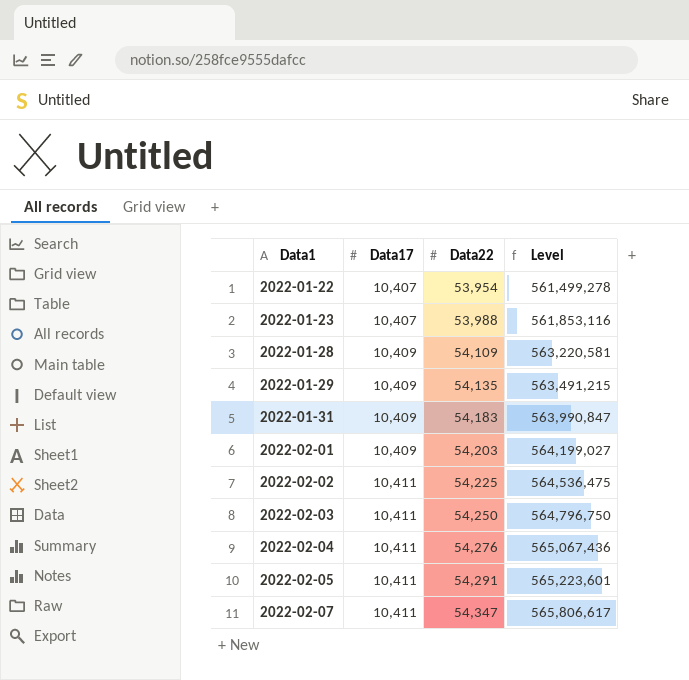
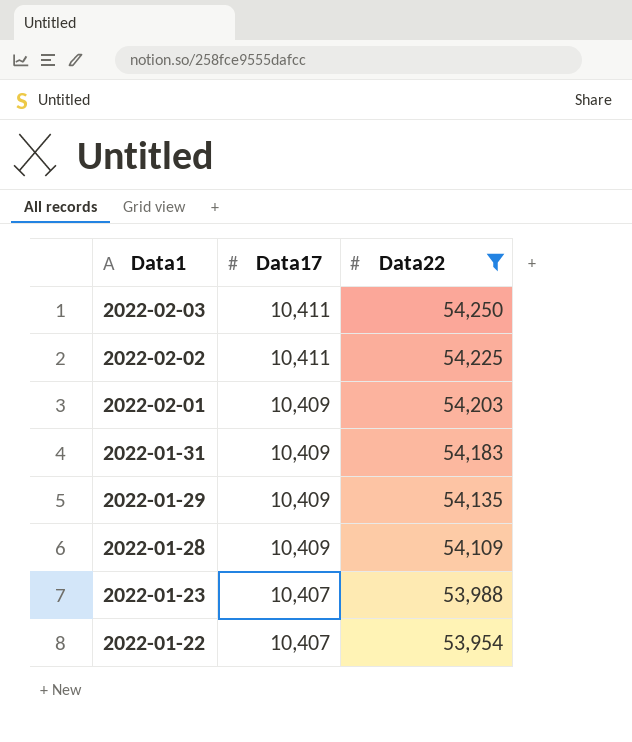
filter: none -> Data22 <= 54,250
row order: Data1 ascending -> Data1 descending
column Level | formula: [Data17] * [Data22] -> none

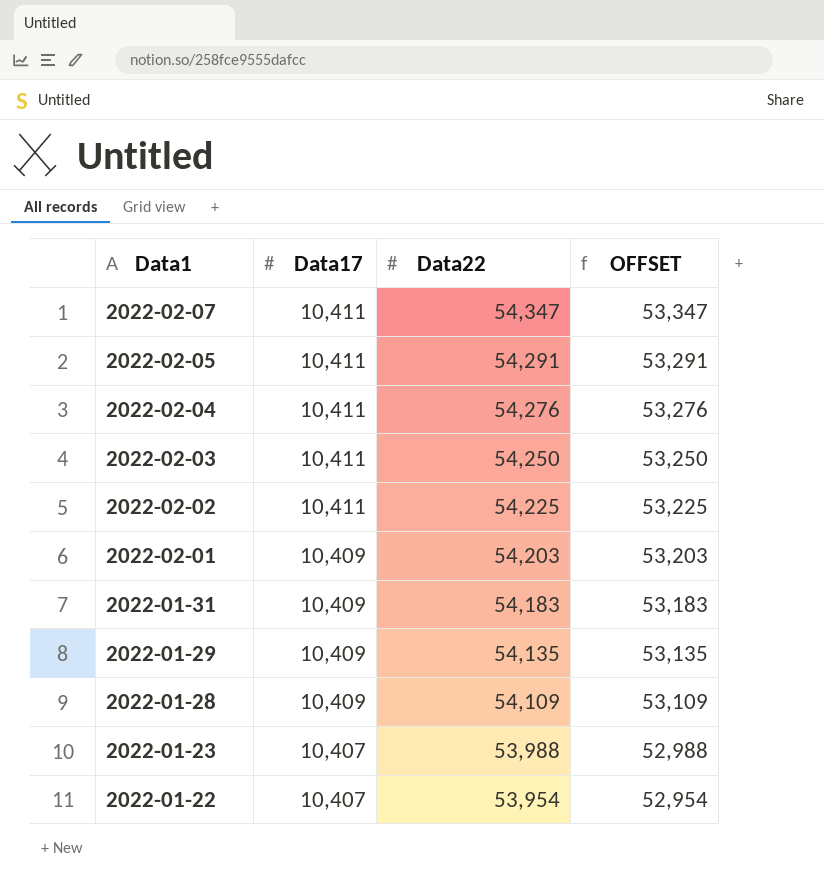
filter: Data22 <= 54,250 -> none
column OFFSET | formula: none -> [Data22] - 1000

